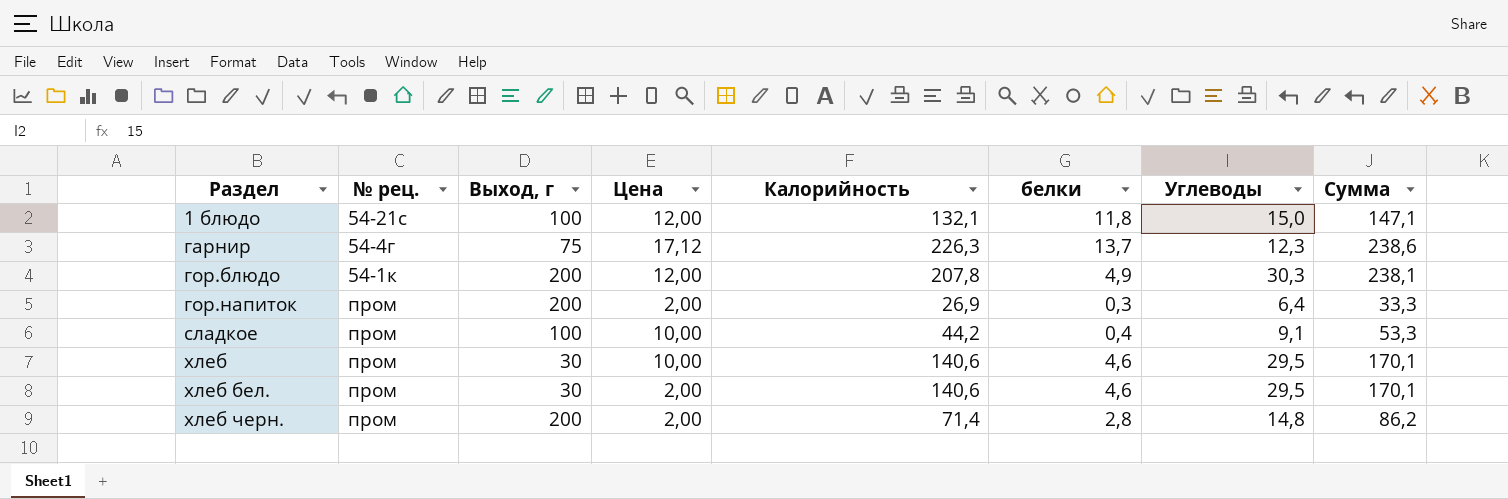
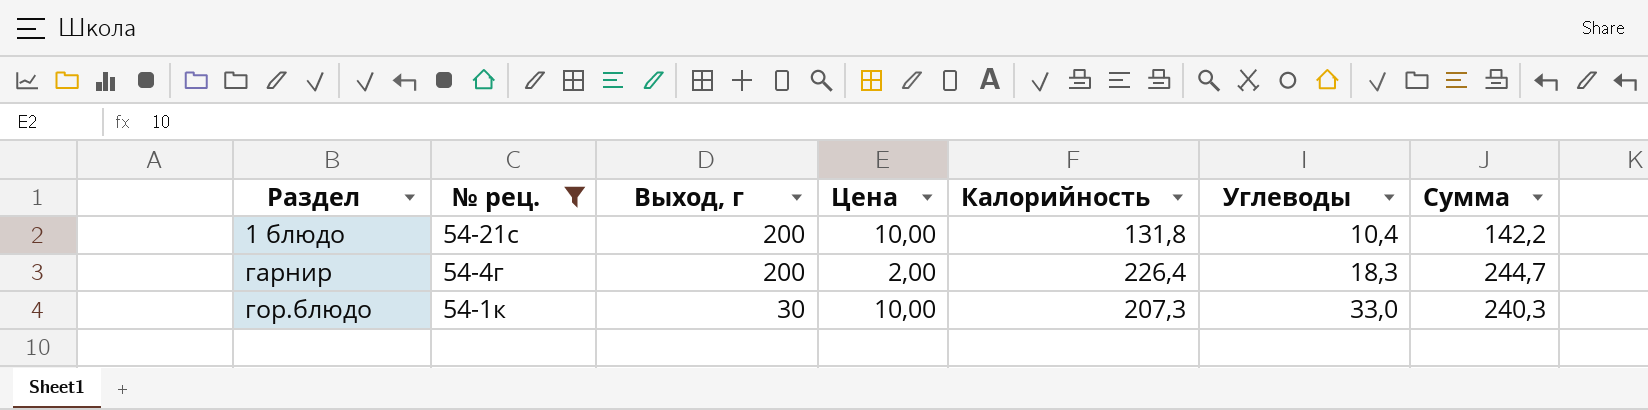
filter: none -> № рец. != пром
column белки | position: 6 -> none
1 блюдо | Выход, г: 100 -> 200
1 блюдо | Цена: 12,00 -> 10,00
1 блюдо | Калорийность: 132,1 -> 131,8
1 блюдо | Углеводы: 15,0 -> 10,4
1 блюдо | Сумма: 147,1 -> 142,2
гарнир | Выход, г: 75 -> 200
гарнир | Цена: 17,12 -> 2,00
гарнир | Калорийность: 226,3 -> 226,4
гарнир | Углеводы: 12,3 -> 18,3
гарнир | Сумма: 238,6 -> 244,7
гор.блюдо | Выход, г: 200 -> 30
гор.блюдо | Цена: 12,00 -> 10,00
гор.блюдо | Калорийность: 207,8 -> 207,3
гор.блюдо | Углеводы: 30,3 -> 33,0
гор.блюдо | Сумма: 238,1 -> 240,3

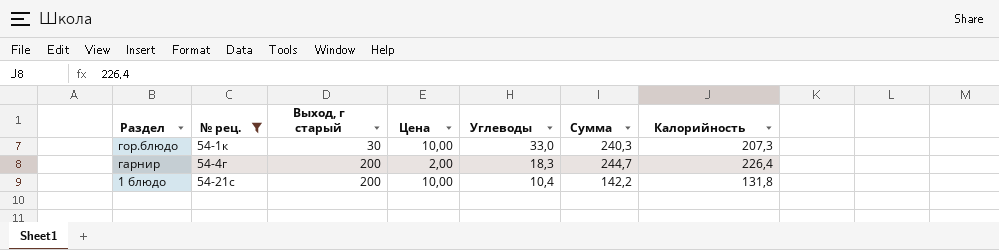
row order: Раздел ascending -> Раздел descending
column name: Выход, г -> Выход, г старый
column Калорийность | position: 5 -> 7

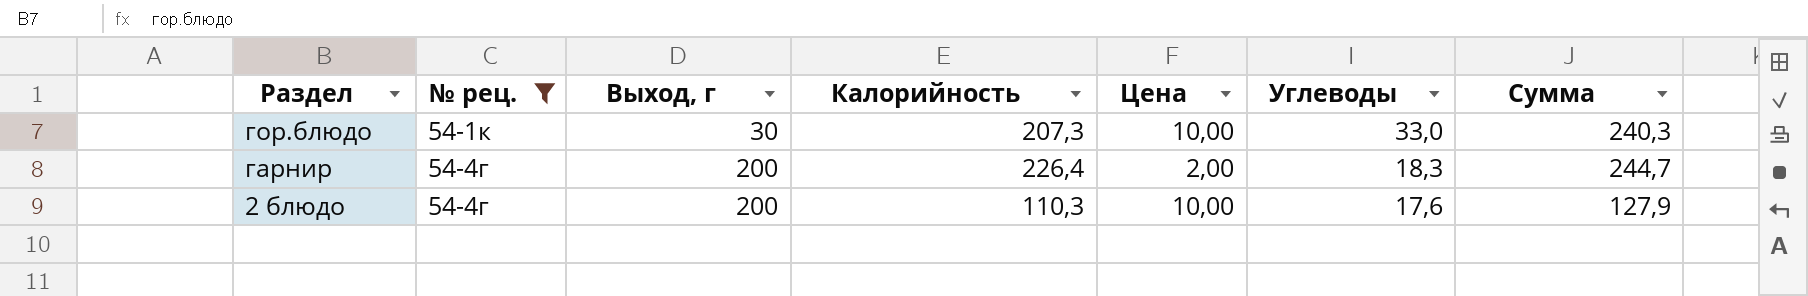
column name: Выход, г старый -> Выход, г
column Калорийность | position: 7 -> 4
row 1 блюдо: 54-21с | 200 | 10,00 | 10,4 | 142,2 | 131,8 -> none
row 2 блюдо: none -> 54-4г | 200 | 110,3 | 10,00 | 17,6 | 127,9

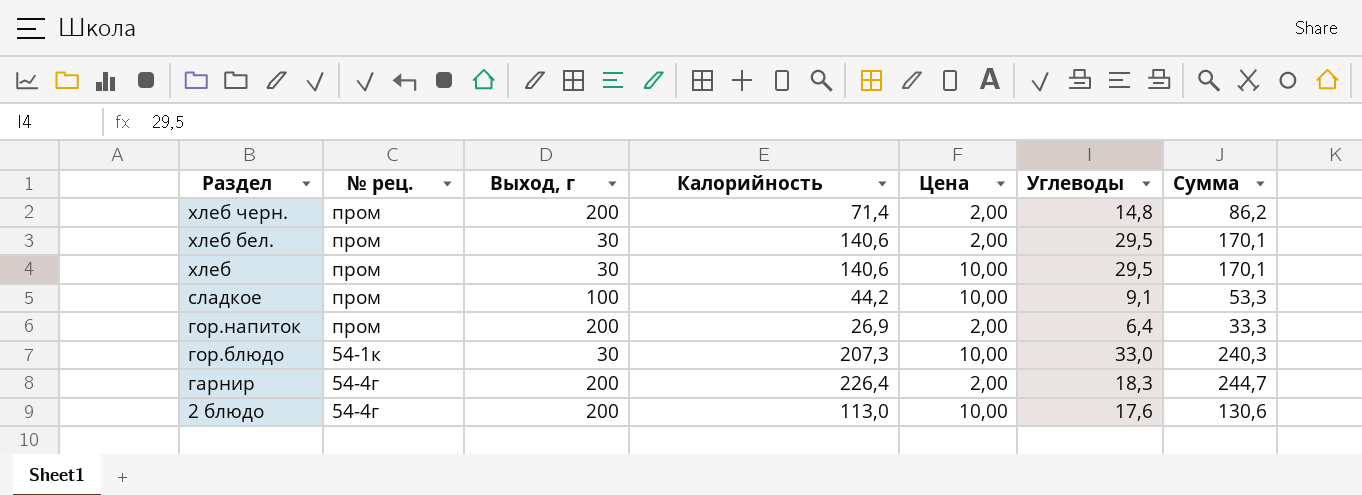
filter: № рец. != пром -> none
2 блюдо | Калорийность: 110,3 -> 113,0
2 блюдо | Сумма: 127,9 -> 130,6

